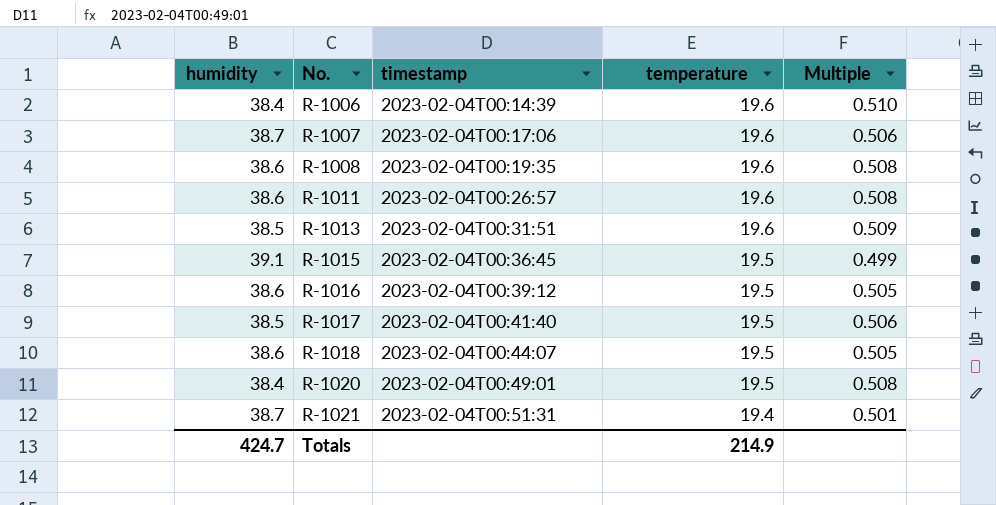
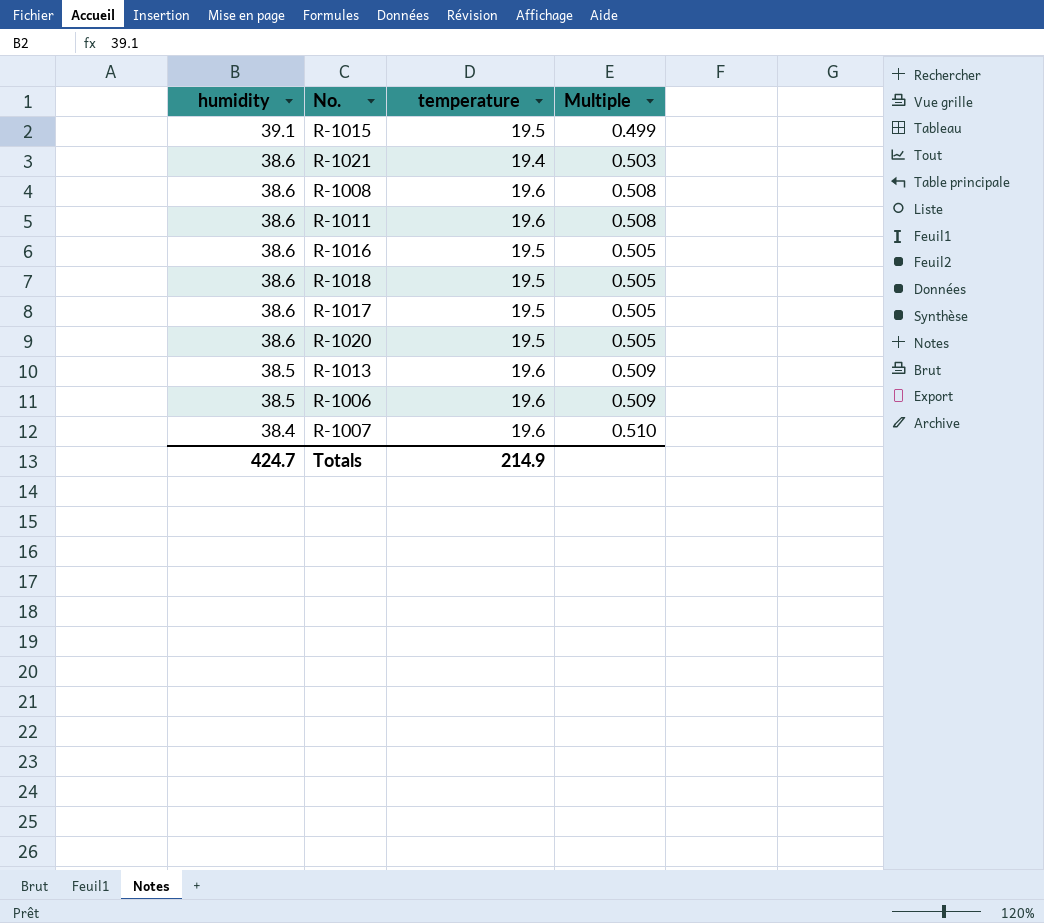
row order: No. ascending -> humidity descending
column timestamp | position: 3 -> none
R-1021 | humidity: 38.7 -> 38.6
R-1021 | Multiple: 0.501 -> 0.503
R-1017 | humidity: 38.5 -> 38.6
R-1017 | Multiple: 0.506 -> 0.505
R-1020 | humidity: 38.4 -> 38.6
R-1020 | Multiple: 0.508 -> 0.505
R-1006 | humidity: 38.4 -> 38.5
R-1006 | Multiple: 0.510 -> 0.509
R-1007 | humidity: 38.7 -> 38.4
R-1007 | Multiple: 0.506 -> 0.510

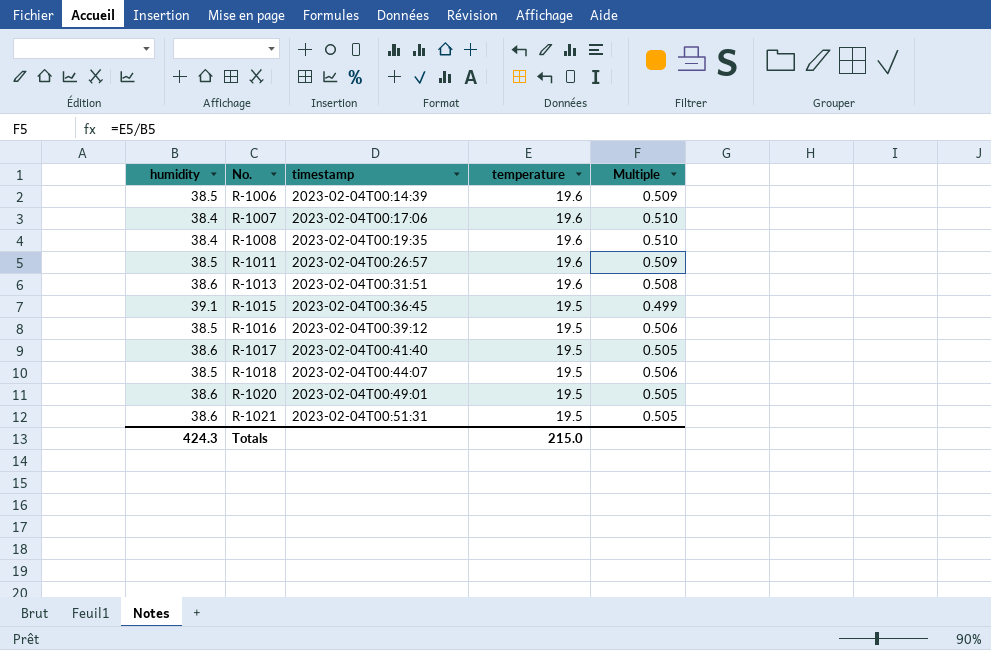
row order: humidity descending -> No. ascending
column timestamp | position: none -> 3
R-1008 | humidity: 38.6 -> 38.4
R-1008 | Multiple: 0.508 -> 0.510
R-1011 | humidity: 38.6 -> 38.5
R-1011 | Multiple: 0.508 -> 0.509
R-1013 | humidity: 38.5 -> 38.6
R-1013 | Multiple: 0.509 -> 0.508
R-1016 | humidity: 38.6 -> 38.5
R-1016 | Multiple: 0.505 -> 0.506
R-1018 | humidity: 38.6 -> 38.5
R-1018 | Multiple: 0.505 -> 0.506
R-1021 | temperature: 19.4 -> 19.5
R-1021 | Multiple: 0.503 -> 0.505
Totals | humidity: 424.7 -> 424.3
Totals | temperature: 214.9 -> 215.0

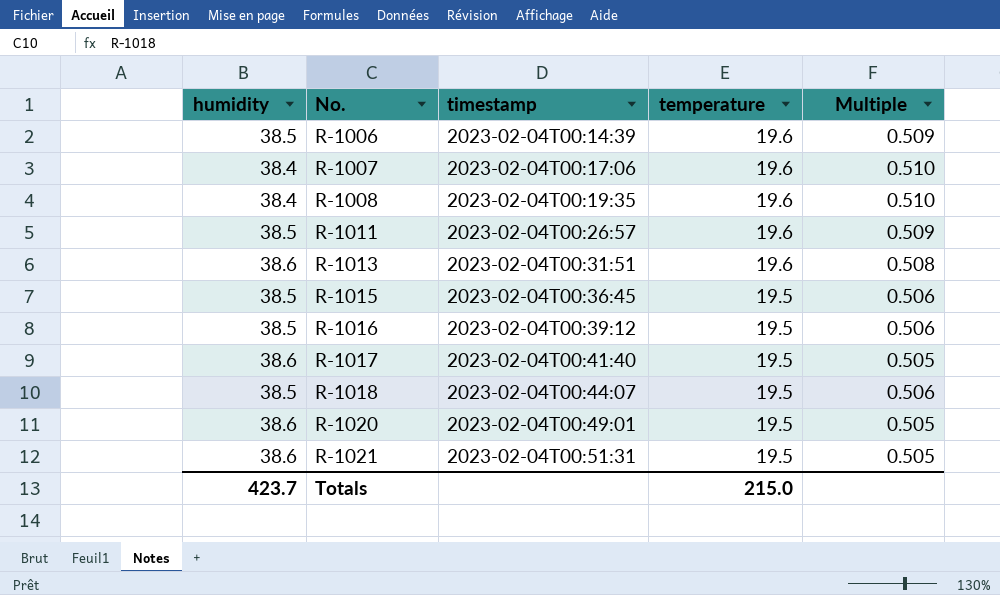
R-1015 | humidity: 39.1 -> 38.5
R-1015 | Multiple: 0.499 -> 0.506
Totals | humidity: 424.3 -> 423.7

